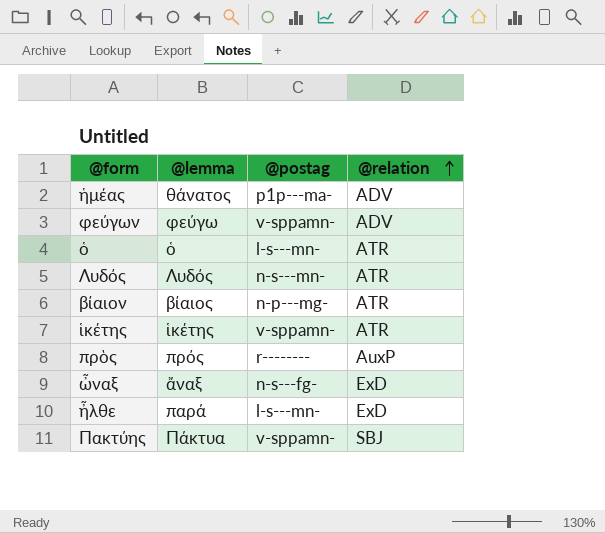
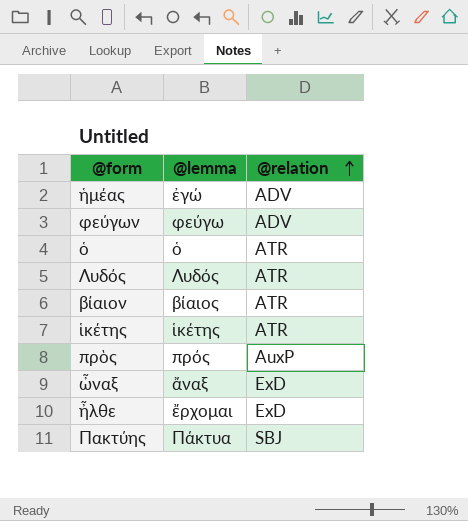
column @postag | position: 3 -> none
ἡμέας | @lemma: θάνατος -> ἐγώ
ἦλθε | @lemma: παρά -> ἔρχομαι

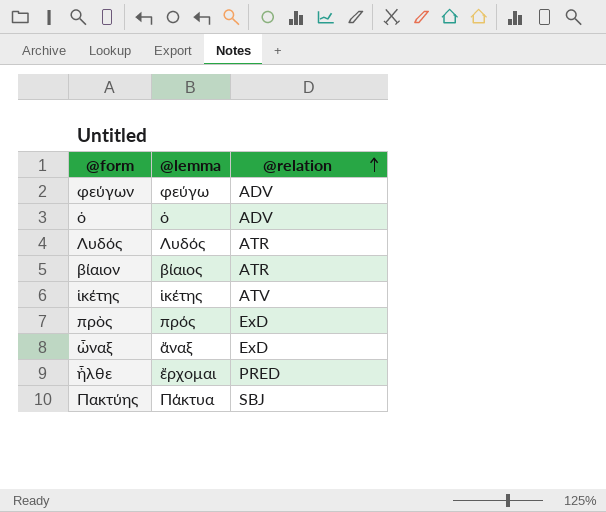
row ἡμέας: ἐγώ | ADV -> none
ὁ | @relation: ATR -> ADV
ἱκέτης | @relation: ATR -> ATV
πρὸς | @relation: AuxP -> ExD
ἦλθε | @relation: ExD -> PRED

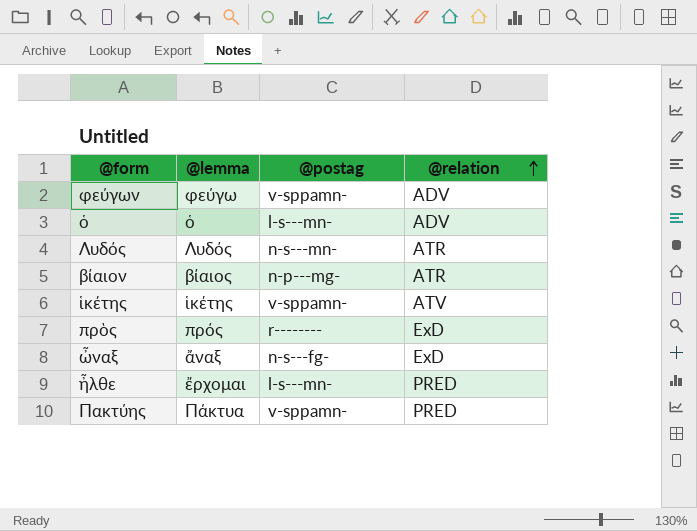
column @postag | position: none -> 3
Πακτύης | @relation: SBJ -> PRED

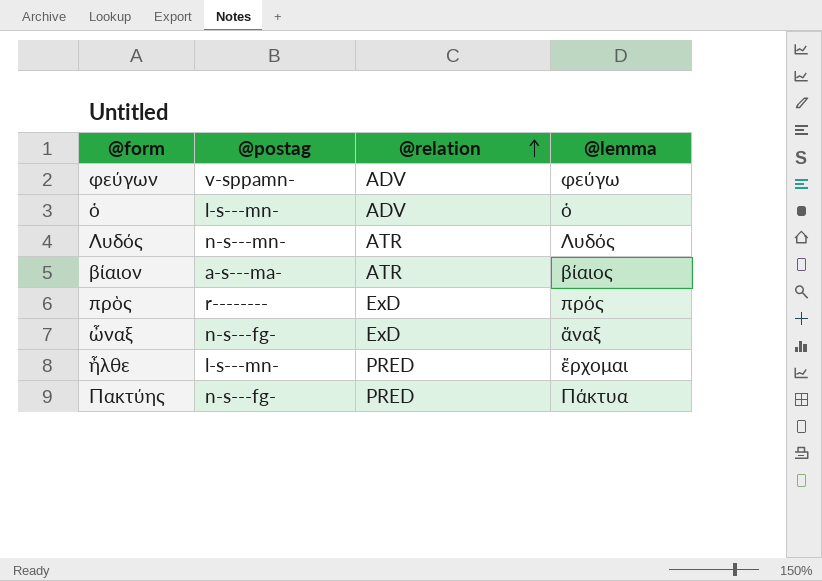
column @lemma | position: 2 -> 4
row ἱκέτης: ἱκέτης | v-sppamn- | ATV -> none
βίαιον | @postag: n-p---mg- -> a-s---ma-
Πακτύης | @postag: v-sppamn- -> n-s---fg-

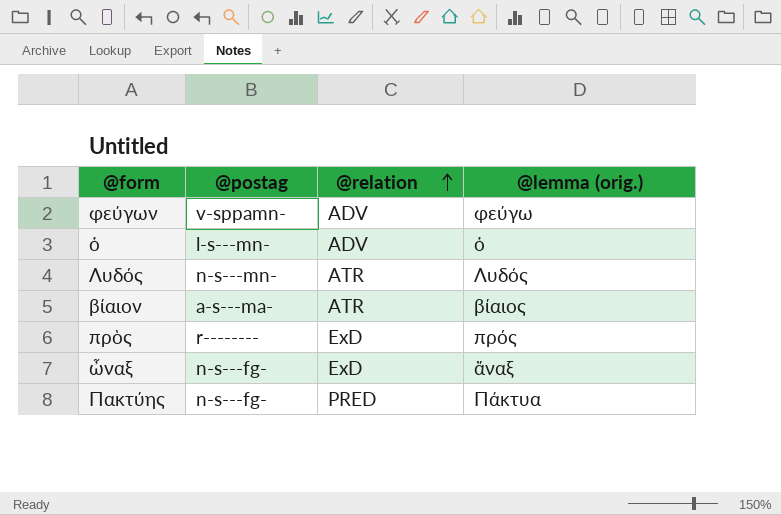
column name: @lemma -> @lemma (orig.)
row ἦλθε: l-s---mn- | PRED | ἔρχομαι -> none

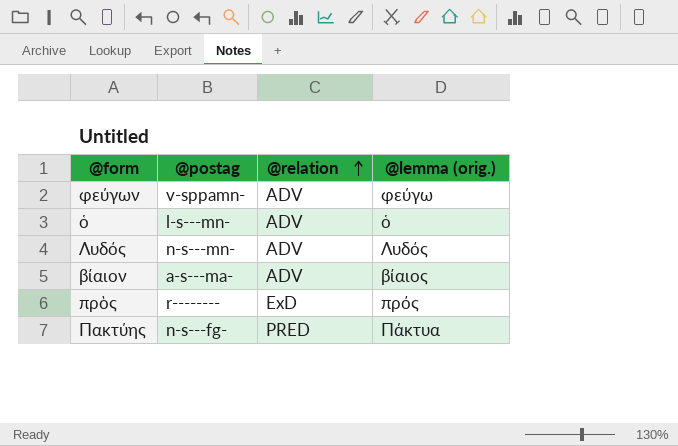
row ὦναξ: n-s---fg- | ExD | ἄναξ -> none
Λυδός | @relation: ATR -> ADV
βίαιον | @relation: ATR -> ADV

